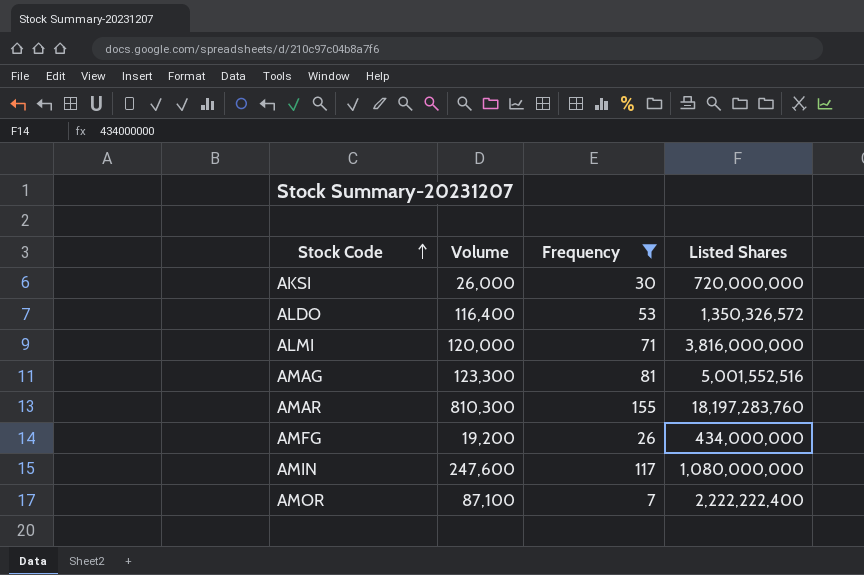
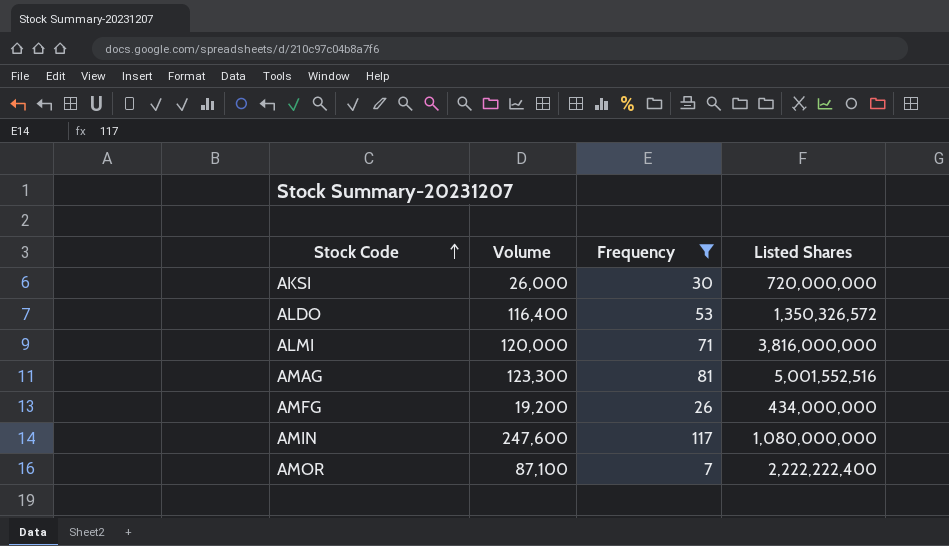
row AMAR: 810,300 | 155 | 18,197,283,760 -> none

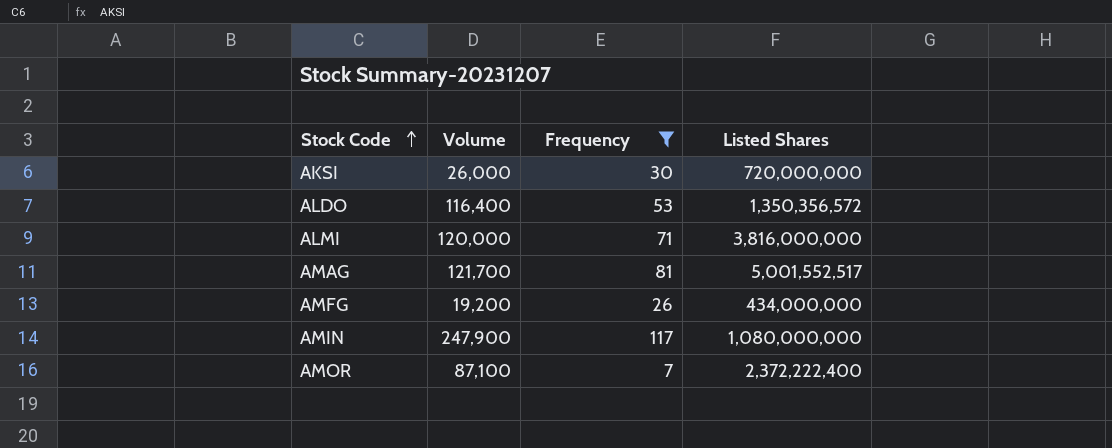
ALDO | Listed Shares: 1,350,326,572 -> 1,350,356,572
AMAG | Volume: 123,300 -> 121,700
AMAG | Listed Shares: 5,001,552,516 -> 5,001,552,517
AMIN | Volume: 247,600 -> 247,900
AMOR | Listed Shares: 2,222,222,400 -> 2,372,222,400

